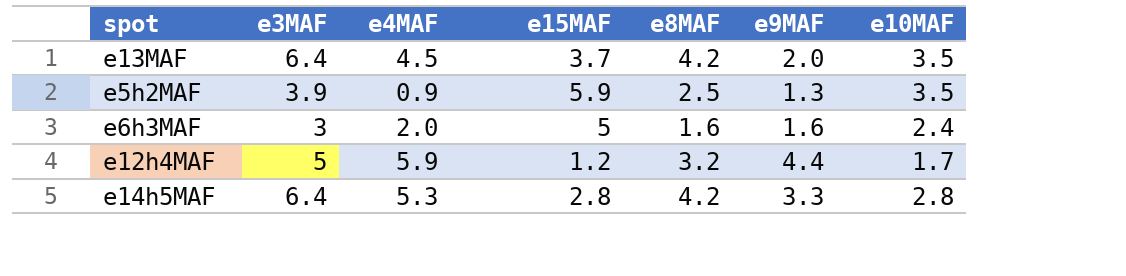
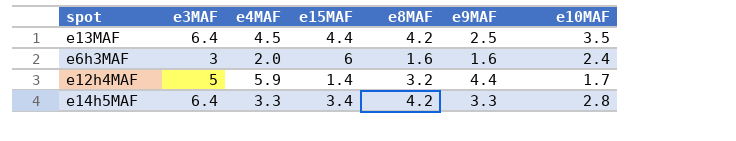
row e5h2MAF: 3.9 | 0.9 | 5.9 | 2.5 | 1.3 | 3.5 -> none
e13MAF | e15MAF: 3.7 -> 4.4
e13MAF | e9MAF: 2.0 -> 2.5
e6h3MAF | e15MAF: 5 -> 6
e12h4MAF | e15MAF: 1.2 -> 1.4
e14h5MAF | e4MAF: 5.3 -> 3.3
e14h5MAF | e15MAF: 2.8 -> 3.4

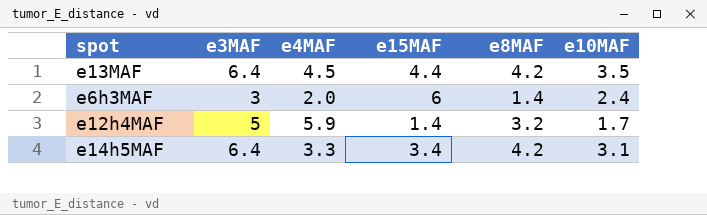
column e9MAF | position: 6 -> none
e6h3MAF | e8MAF: 1.6 -> 1.4
e14h5MAF | e10MAF: 2.8 -> 3.1

